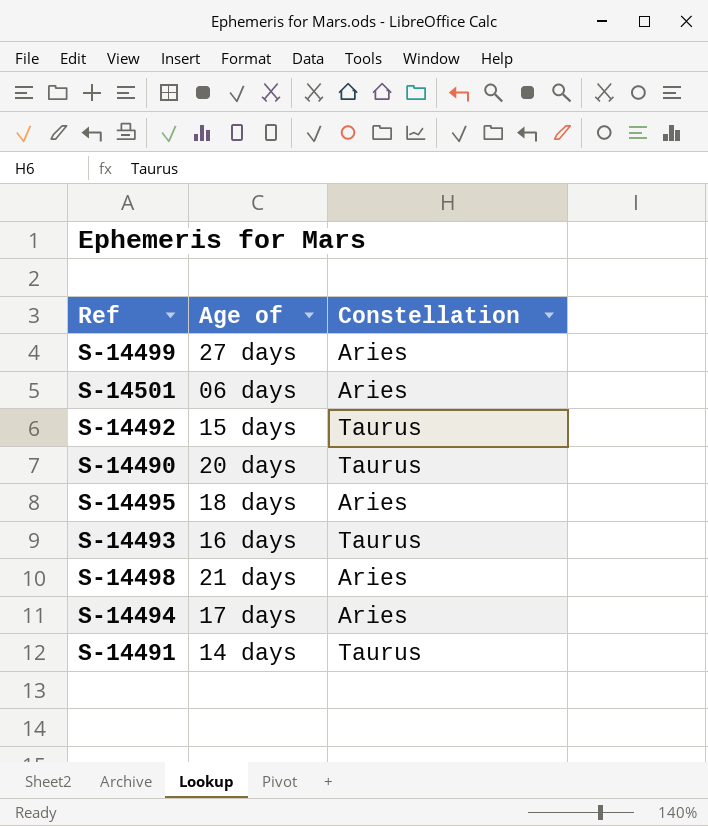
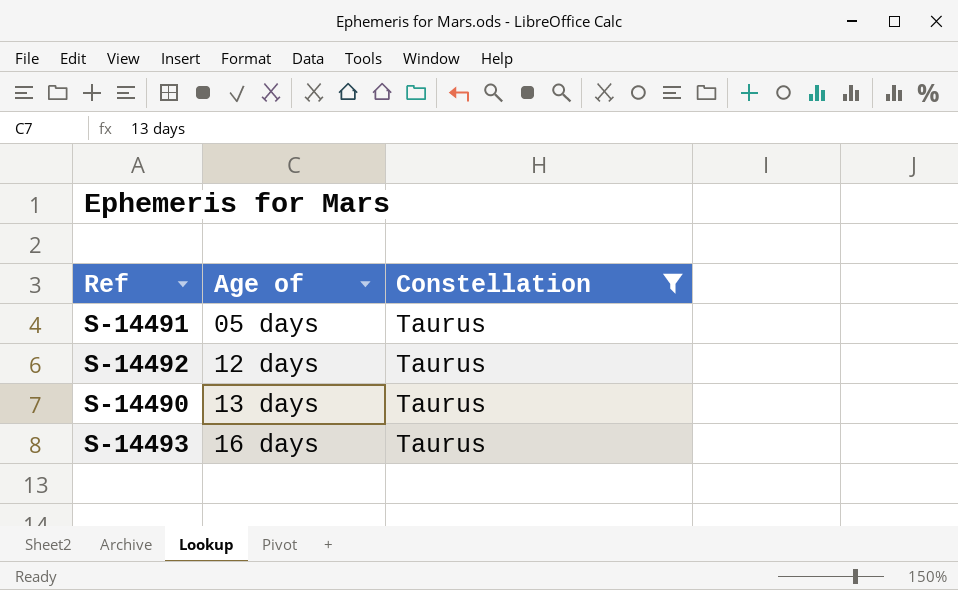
filter: none -> Constellation = Taurus
row order: none -> Age of ascending
S-14491 | Age of: 14 days -> 05 days
S-14492 | Age of: 15 days -> 12 days
S-14490 | Age of: 20 days -> 13 days

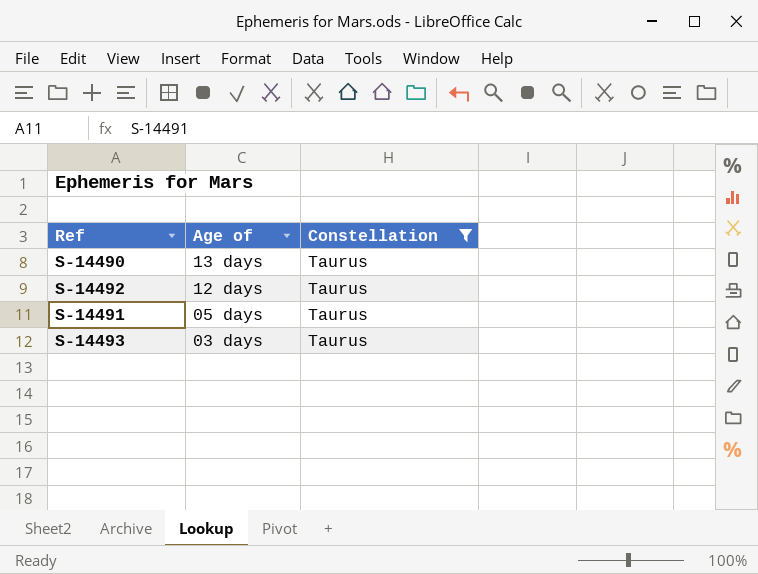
row order: Age of ascending -> Age of descending
S-14493 | Age of: 16 days -> 03 days

